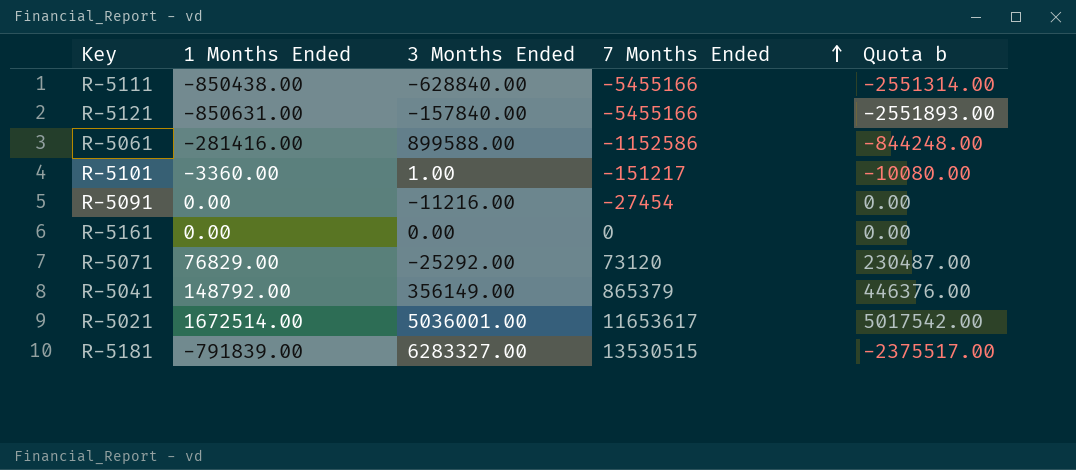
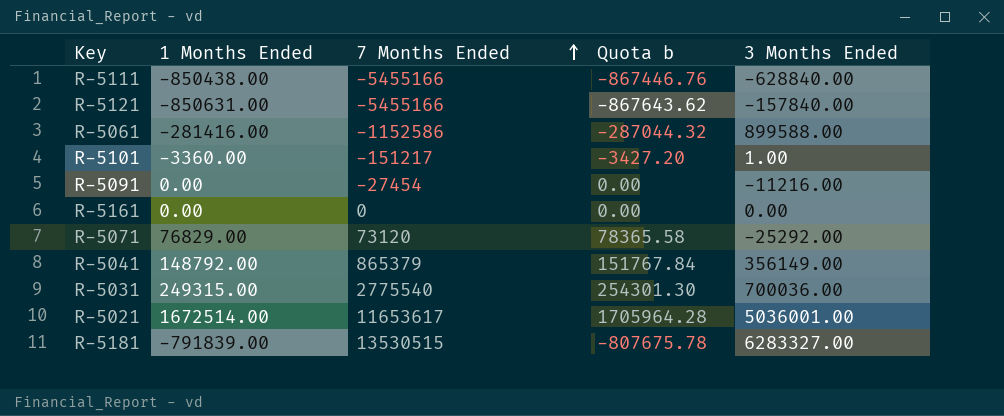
column Quota b | formula: [1 Months Ended] * 3 -> [1 Months Ended] * 1.02
column 3 Months Ended | position: 3 -> 5
row R-5031: none -> 249315.00 | 2775540 | 254301.30 | 700036.00

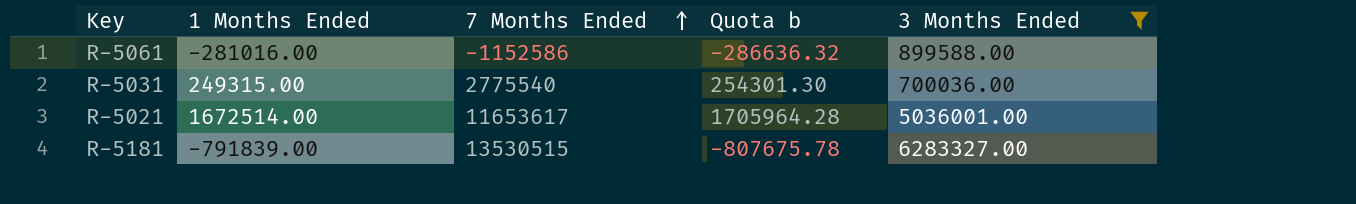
filter: none -> 3 Months Ended >= 700036.00
R-5061 | 1 Months Ended: -281416.00 -> -281016.00
R-5061 | Quota b: -287044.32 -> -286636.32

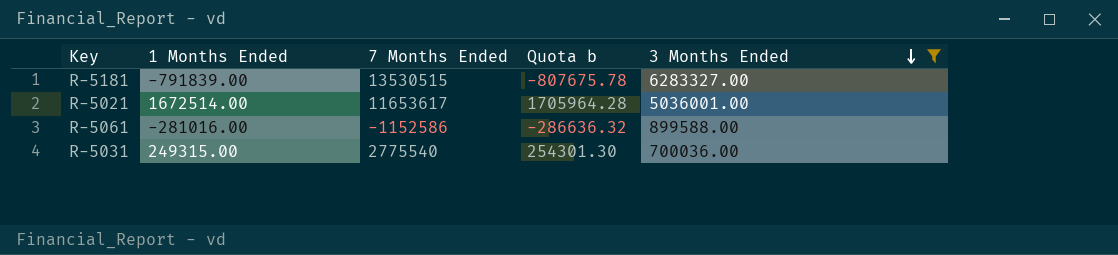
row order: 7 Months Ended ascending -> 3 Months Ended descending

